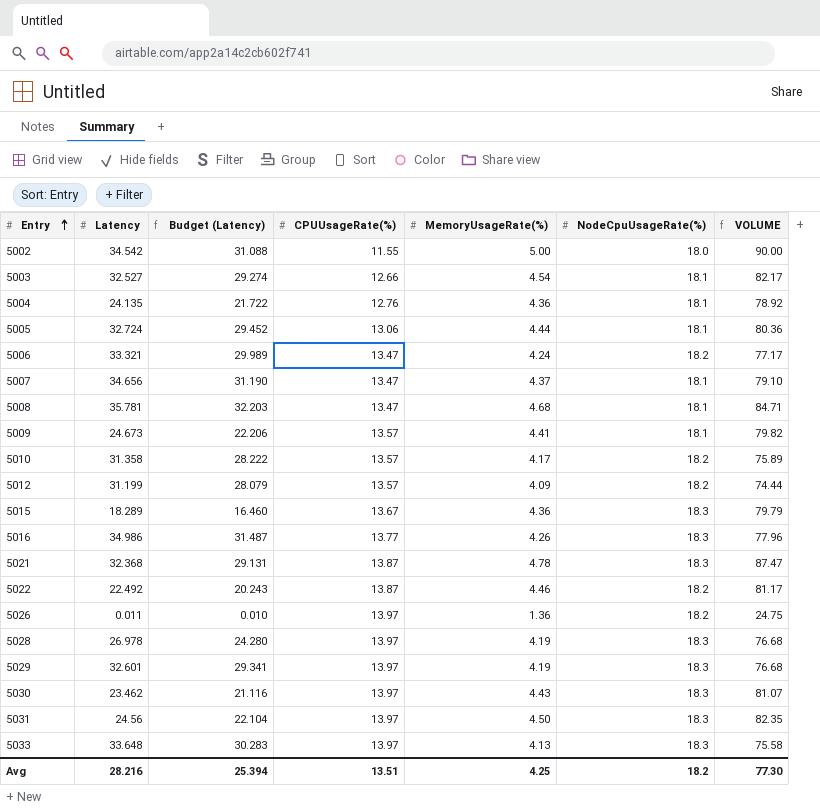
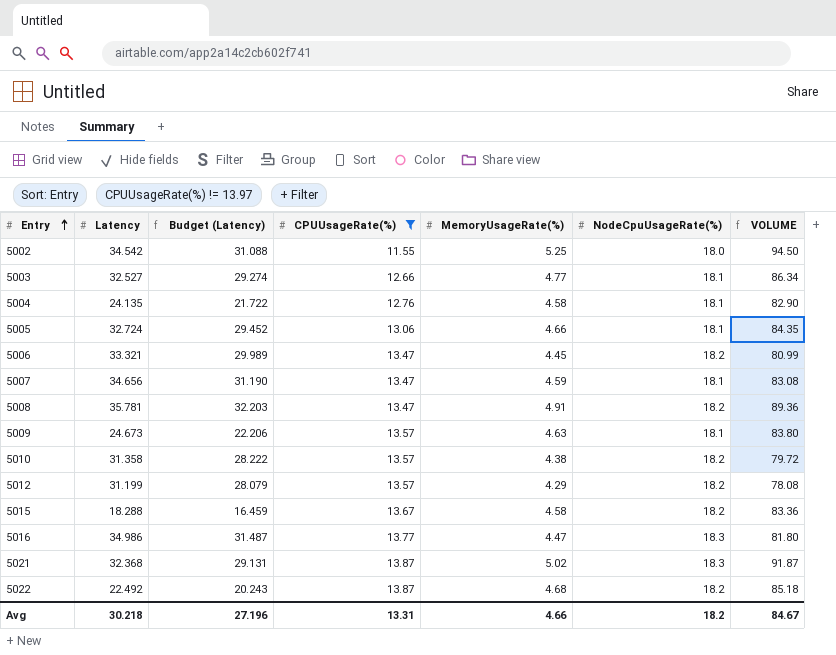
filter: none -> CPUUsageRate(%) != 13.97
5002 | MemoryUsageRate(%): 5.00 -> 5.25
5002 | VOLUME: 90.00 -> 94.50
5003 | MemoryUsageRate(%): 4.54 -> 4.77
5003 | VOLUME: 82.17 -> 86.34
5004 | MemoryUsageRate(%): 4.36 -> 4.58
5004 | VOLUME: 78.92 -> 82.90
5005 | MemoryUsageRate(%): 4.44 -> 4.66
5005 | VOLUME: 80.36 -> 84.35
5006 | MemoryUsageRate(%): 4.24 -> 4.45
5006 | VOLUME: 77.17 -> 80.99
5007 | MemoryUsageRate(%): 4.37 -> 4.59
5007 | VOLUME: 79.10 -> 83.08
5008 | MemoryUsageRate(%): 4.68 -> 4.91
5008 | NodeCpuUsageRate(%): 18.1 -> 18.2
5008 | VOLUME: 84.71 -> 89.36
5009 | MemoryUsageRate(%): 4.41 -> 4.63
5009 | VOLUME: 79.82 -> 83.80
5010 | MemoryUsageRate(%): 4.17 -> 4.38
5010 | VOLUME: 75.89 -> 79.72
5012 | MemoryUsageRate(%): 4.09 -> 4.29
5012 | VOLUME: 74.44 -> 78.08
5015 | Latency: 18.289 -> 18.288
5015 | Budget (Latency): 16.460 -> 16.459
5015 | MemoryUsageRate(%): 4.36 -> 4.58
5015 | NodeCpuUsageRate(%): 18.3 -> 18.2
5015 | VOLUME: 79.79 -> 83.36
5016 | MemoryUsageRate(%): 4.26 -> 4.47
5016 | VOLUME: 77.96 -> 81.80
5021 | MemoryUsageRate(%): 4.78 -> 5.02
5021 | VOLUME: 87.47 -> 91.87
5022 | MemoryUsageRate(%): 4.46 -> 4.68
5022 | VOLUME: 81.17 -> 85.18
Avg | Latency: 28.216 -> 30.218
Avg | Budget (Latency): 25.394 -> 27.196
Avg | CPUUsageRate(%): 13.51 -> 13.31
Avg | MemoryUsageRate(%): 4.25 -> 4.66
Avg | VOLUME: 77.30 -> 84.67

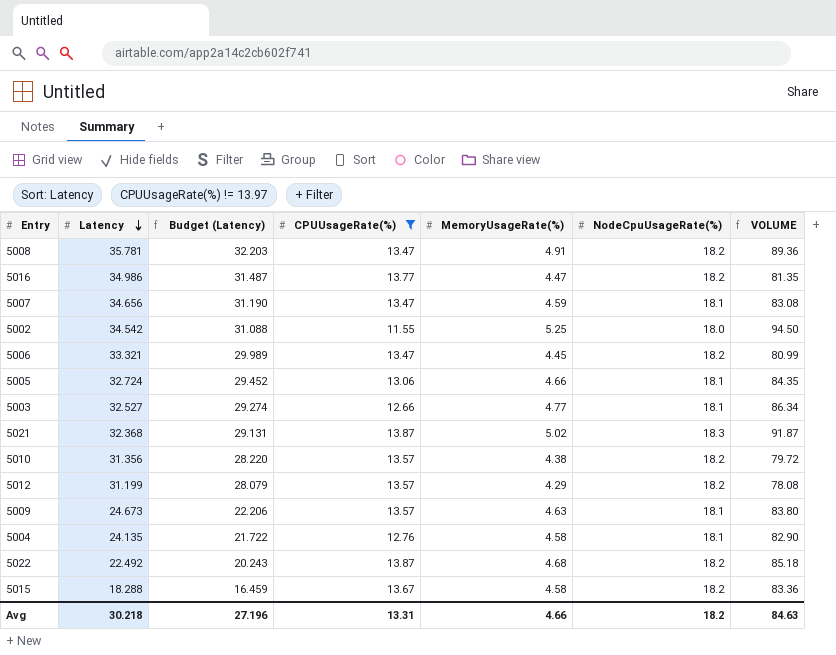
row order: Entry ascending -> Latency descending
5016 | NodeCpuUsageRate(%): 18.3 -> 18.2
5016 | VOLUME: 81.80 -> 81.35
5010 | Latency: 31.358 -> 31.356
5010 | Budget (Latency): 28.222 -> 28.220
Avg | VOLUME: 84.67 -> 84.63

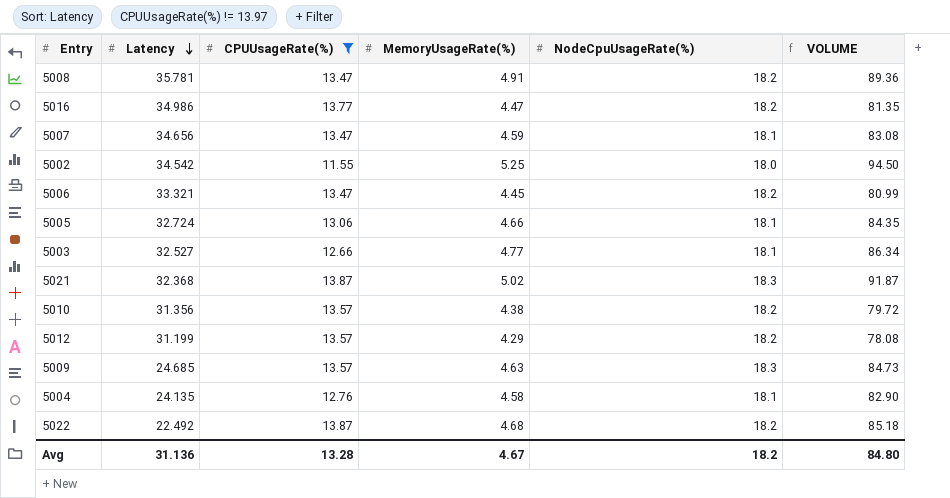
column Budget (Latency) | formula: [Latency] * 0.9 -> none
row 5015: 18.288 | 16.459 | 13.67 | 4.58 | 18.2 | 83.36 -> none
5009 | Latency: 24.673 -> 24.685
5009 | NodeCpuUsageRate(%): 18.1 -> 18.3
5009 | VOLUME: 83.80 -> 84.73
Avg | Latency: 30.218 -> 31.136
Avg | CPUUsageRate(%): 13.31 -> 13.28
Avg | MemoryUsageRate(%): 4.66 -> 4.67
Avg | VOLUME: 84.63 -> 84.80

